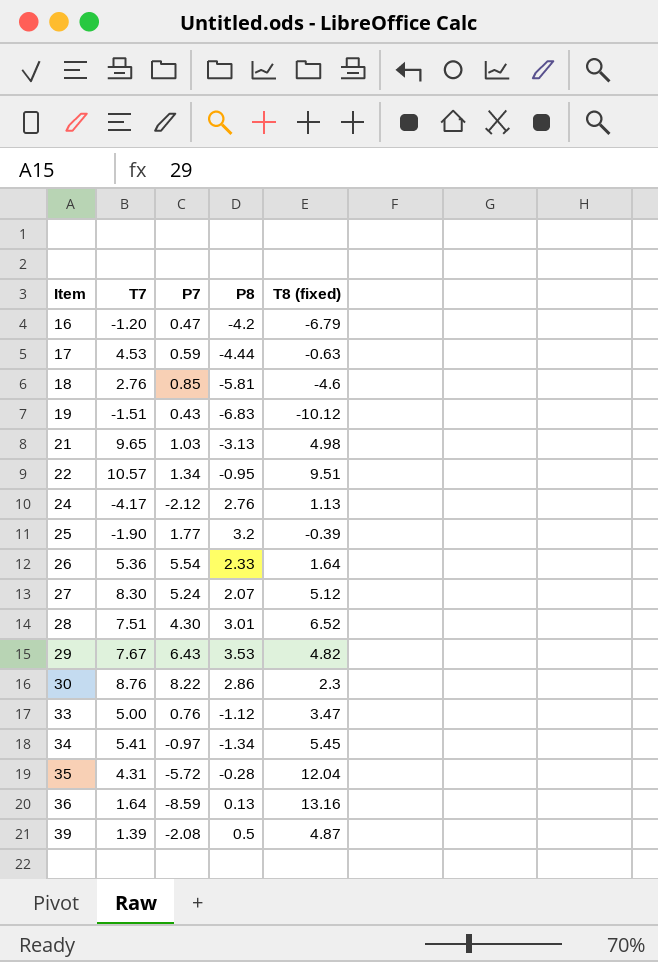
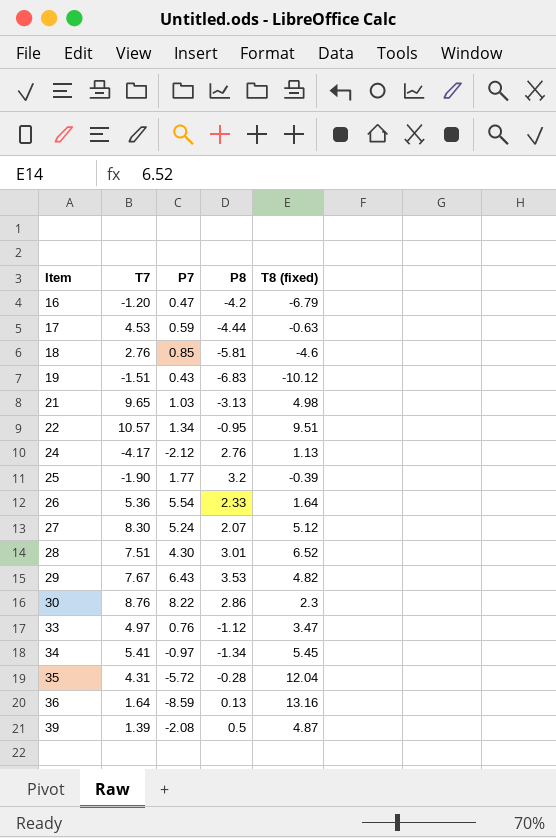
33 | T7: 5.00 -> 4.97

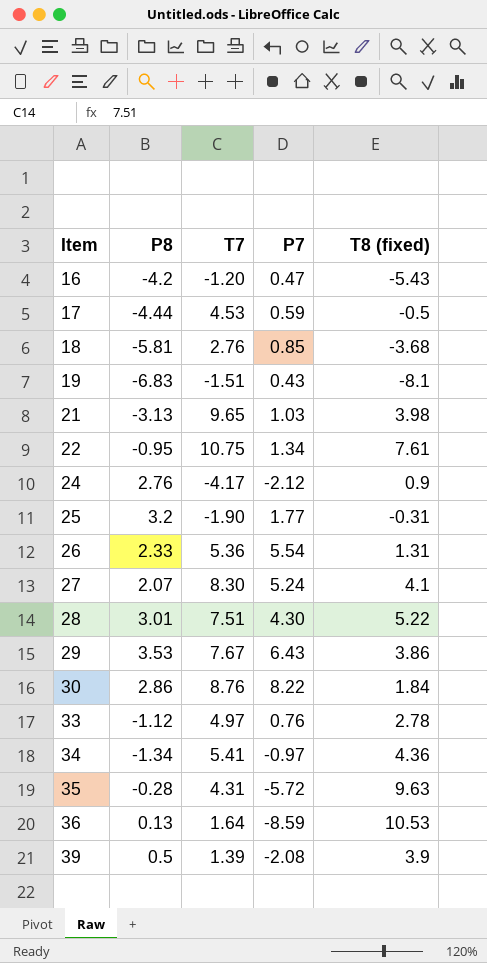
column P8 | position: 4 -> 2
16 | T8 (fixed): -6.79 -> -5.43
17 | T8 (fixed): -0.63 -> -0.5
18 | T8 (fixed): -4.6 -> -3.68
19 | T8 (fixed): -10.12 -> -8.1
21 | T8 (fixed): 4.98 -> 3.98
22 | T7: 10.57 -> 10.75
22 | T8 (fixed): 9.51 -> 7.61
24 | T8 (fixed): 1.13 -> 0.9
25 | T8 (fixed): -0.39 -> -0.31
26 | T8 (fixed): 1.64 -> 1.31
27 | T8 (fixed): 5.12 -> 4.1
28 | T8 (fixed): 6.52 -> 5.22
29 | T8 (fixed): 4.82 -> 3.86
30 | T8 (fixed): 2.3 -> 1.84
33 | T8 (fixed): 3.47 -> 2.78
34 | T8 (fixed): 5.45 -> 4.36
35 | T8 (fixed): 12.04 -> 9.63
36 | T8 (fixed): 13.16 -> 10.53
39 | T8 (fixed): 4.87 -> 3.9

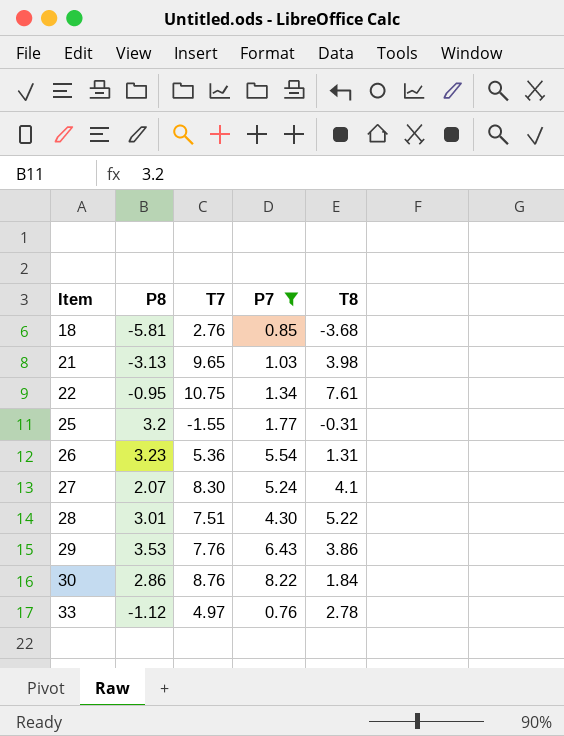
filter: none -> P7 >= 0.76
column name: T8 (fixed) -> T8
25 | T7: -1.90 -> -1.55
26 | P8: 2.33 -> 3.23
29 | T7: 7.67 -> 7.76

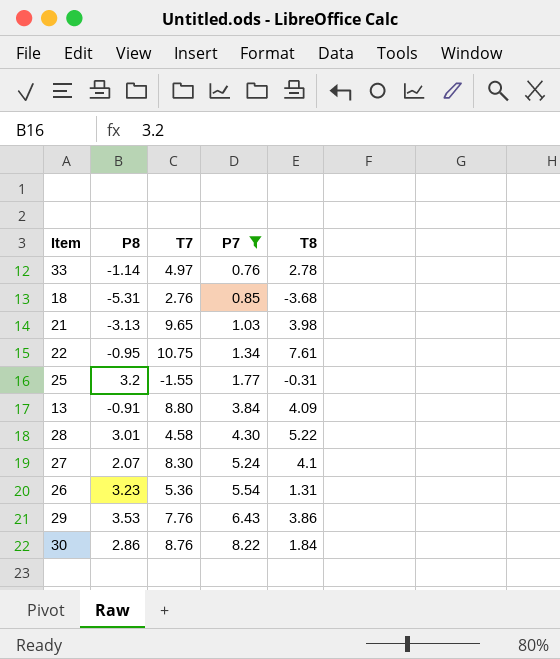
row order: Item ascending -> P7 ascending
33 | P8: -1.12 -> -1.14
18 | P8: -5.81 -> -5.31
row 13: none -> -0.91 | 8.80 | 3.84 | 4.09
28 | T7: 7.51 -> 4.58

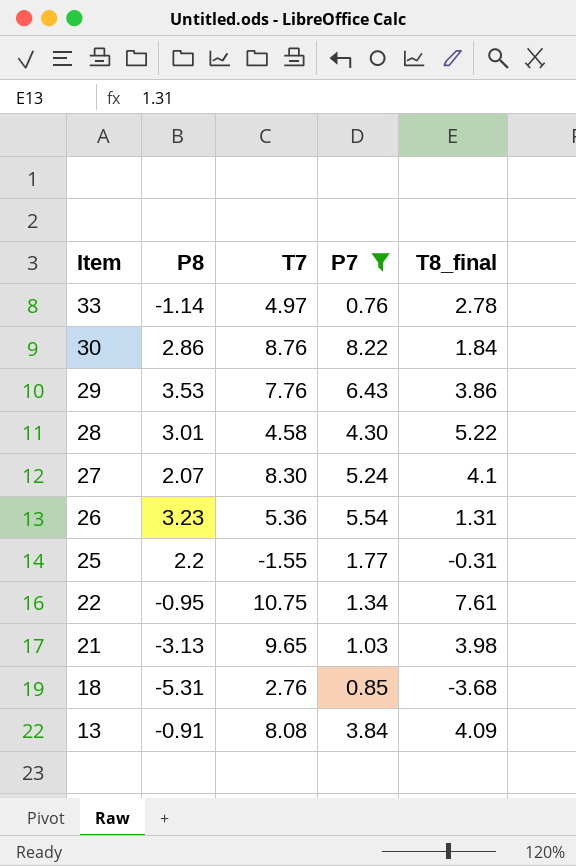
row order: P7 ascending -> Item descending
column name: T8 -> T8_final
25 | P8: 3.2 -> 2.2
13 | T7: 8.80 -> 8.08

